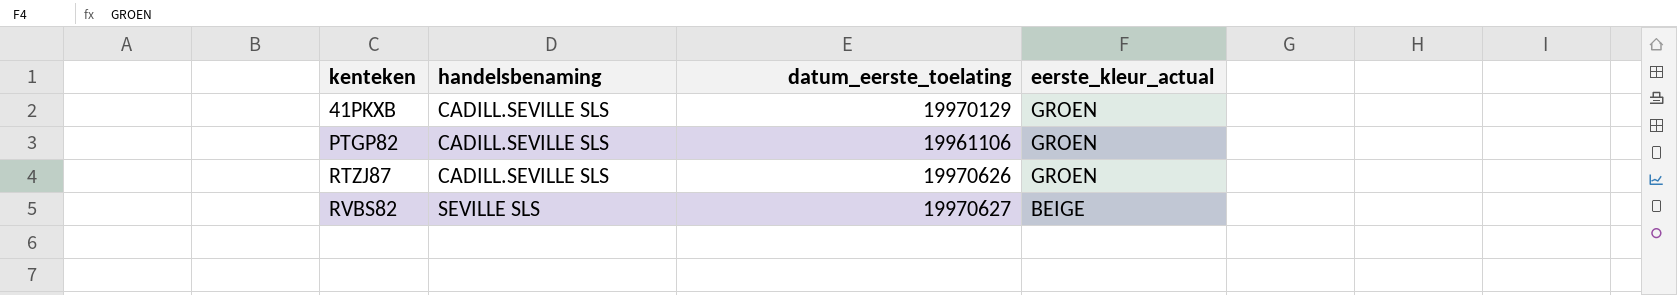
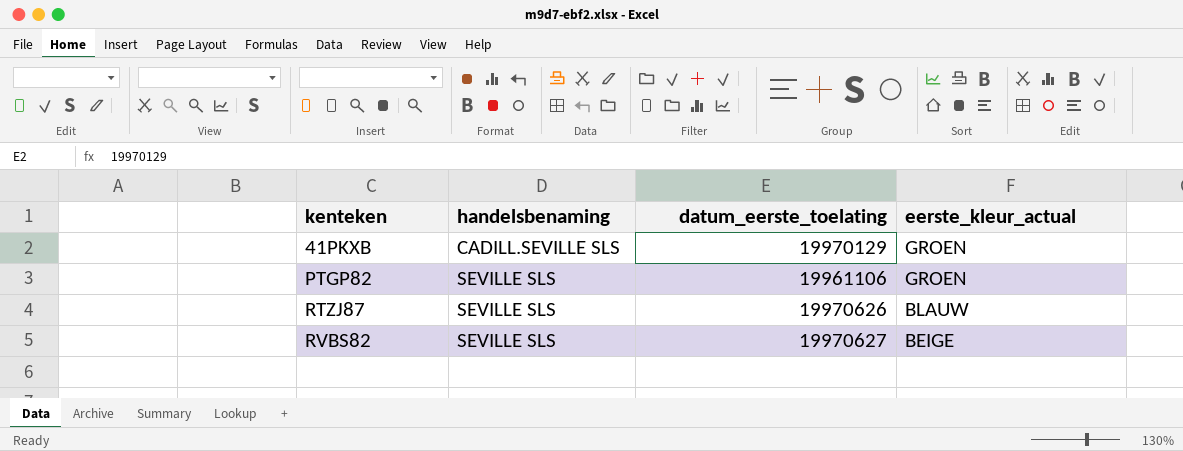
PTGP82 | handelsbenaming: CADILL.SEVILLE SLS -> SEVILLE SLS
RTZJ87 | handelsbenaming: CADILL.SEVILLE SLS -> SEVILLE SLS
RTZJ87 | eerste_kleur_actual: GROEN -> BLAUW

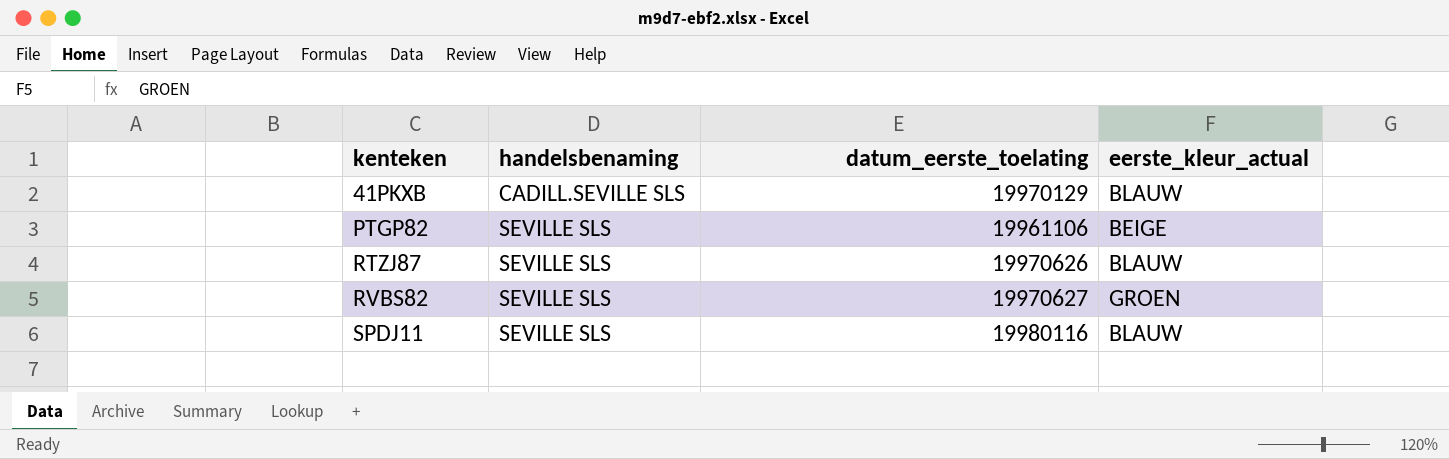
41PKXB | eerste_kleur_actual: GROEN -> BLAUW
PTGP82 | eerste_kleur_actual: GROEN -> BEIGE
RVBS82 | eerste_kleur_actual: BEIGE -> GROEN
row SPDJ11: none -> SEVILLE SLS | 19980116 | BLAUW

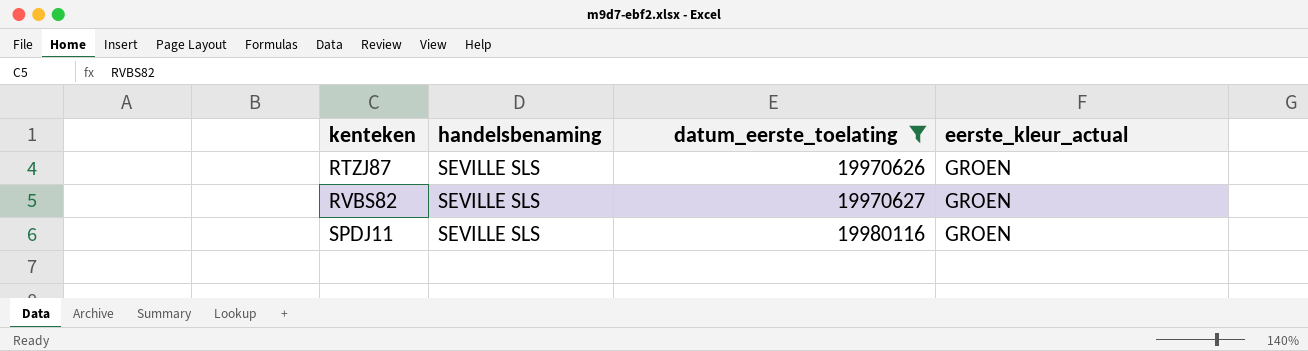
filter: none -> datum_eerste_toelating >= 19970626
RTZJ87 | eerste_kleur_actual: BLAUW -> GROEN
SPDJ11 | eerste_kleur_actual: BLAUW -> GROEN

